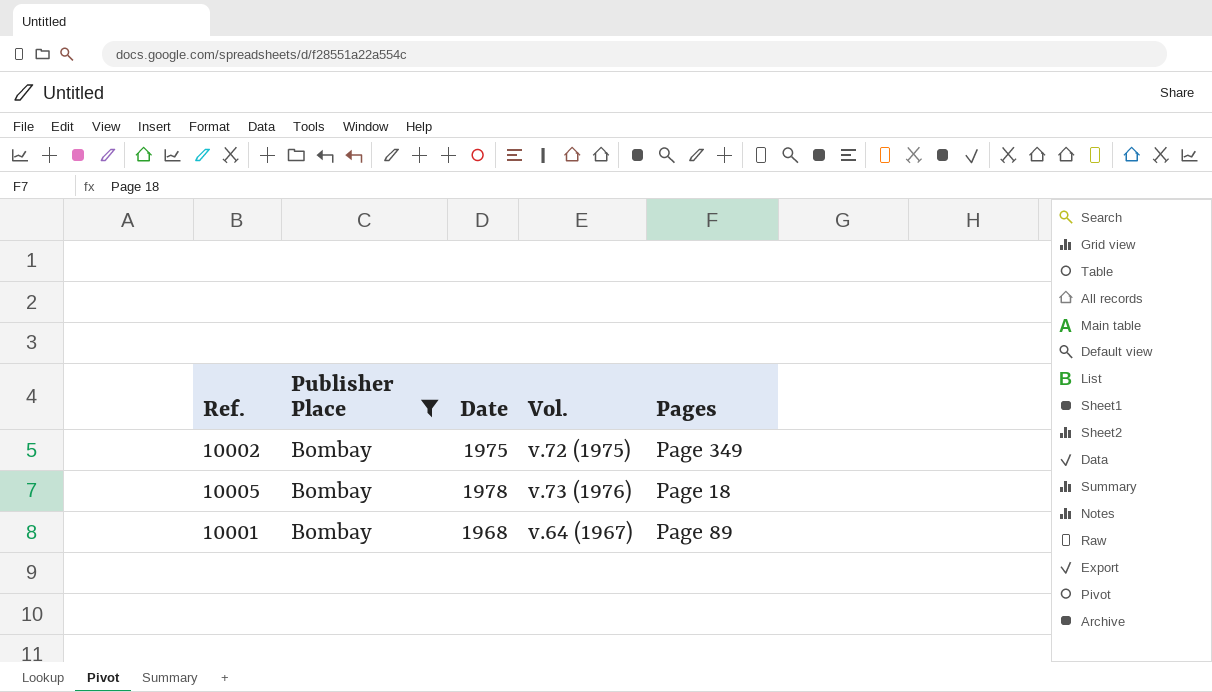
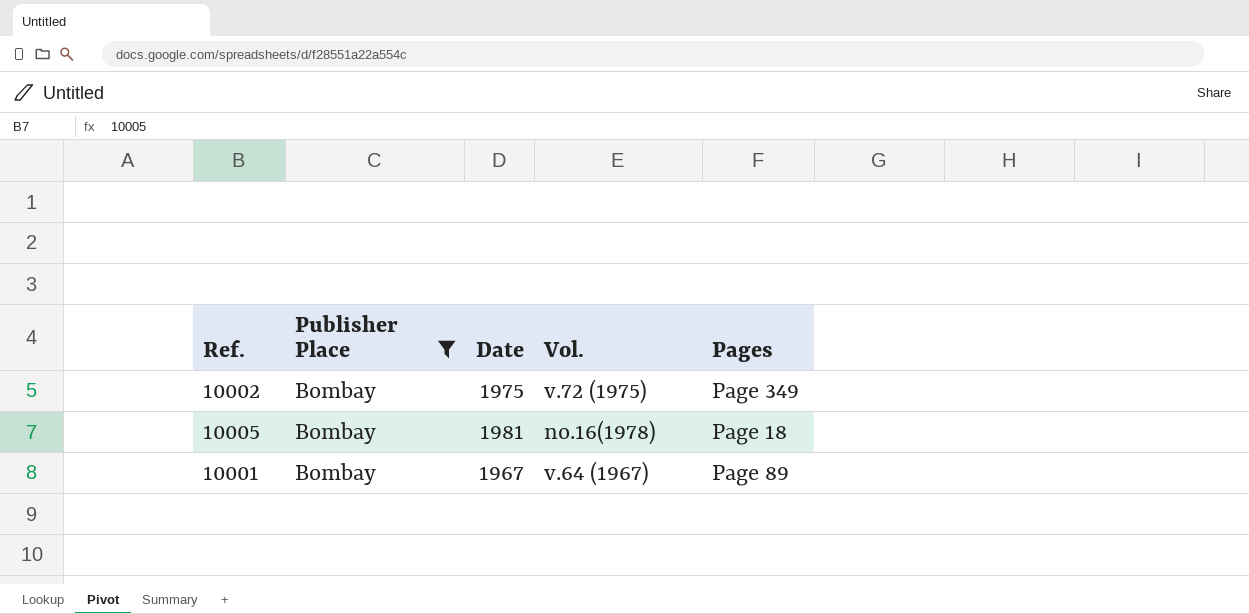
10005 | Date: 1978 -> 1981
10005 | Vol.: v.73 (1976) -> no.16(1978)
10001 | Date: 1968 -> 1967

